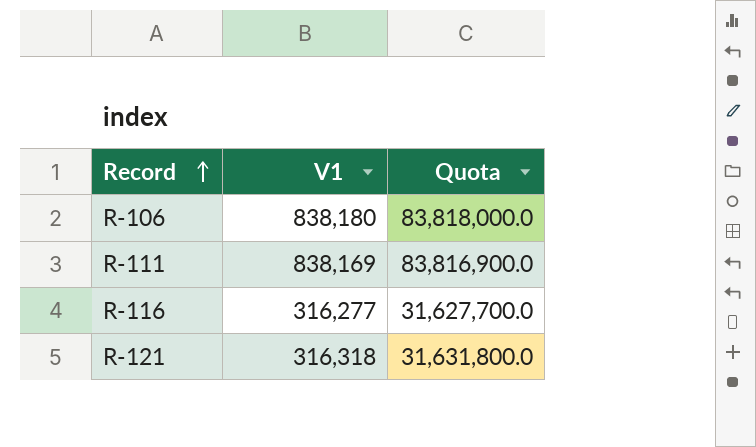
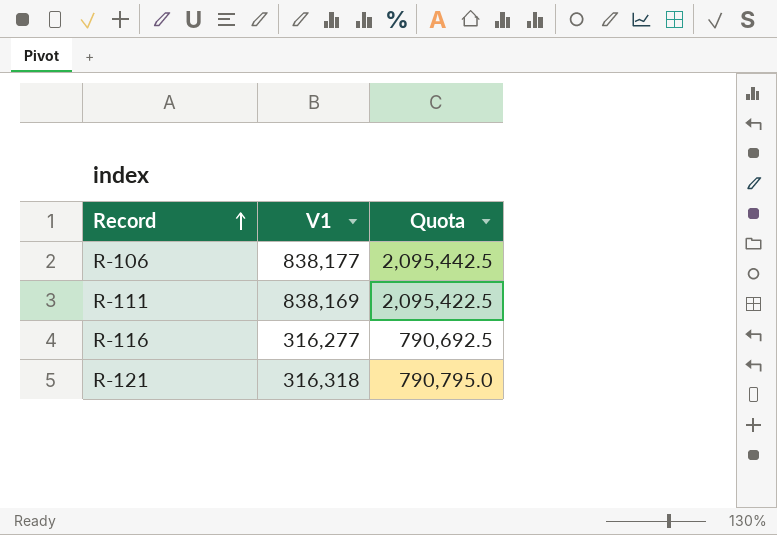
column Quota | formula: [V1] * 100 -> [V1] * 2.5
R-106 | V1: 838,180 -> 838,177

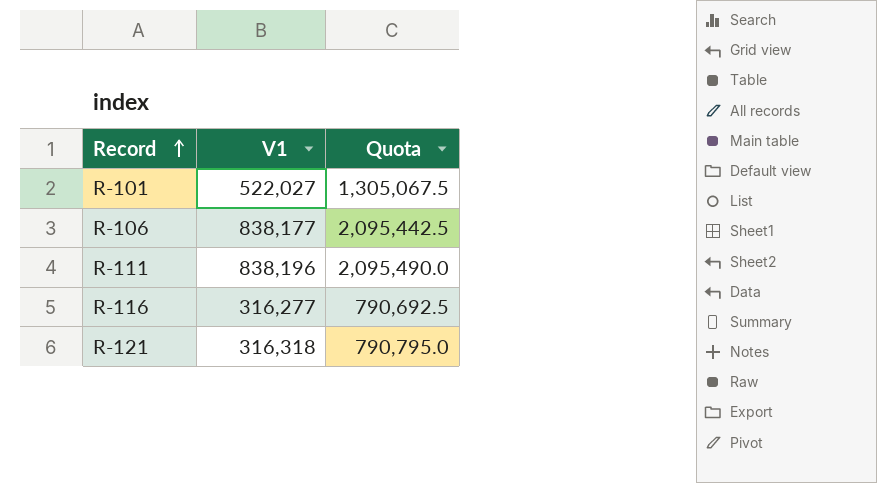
row R-101: none -> 522,027 | 1,305,067.5
R-111 | V1: 838,169 -> 838,196
R-111 | Quota: 2,095,422.5 -> 2,095,490.0

